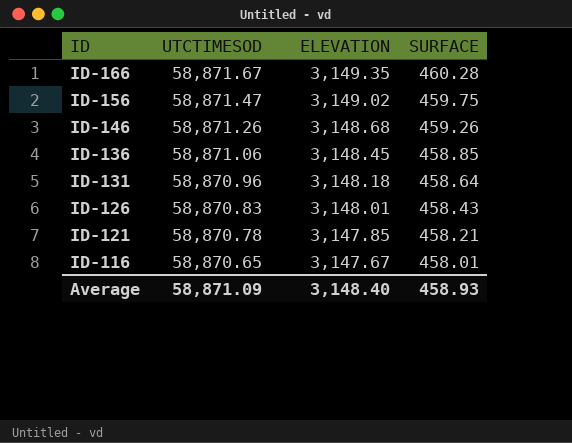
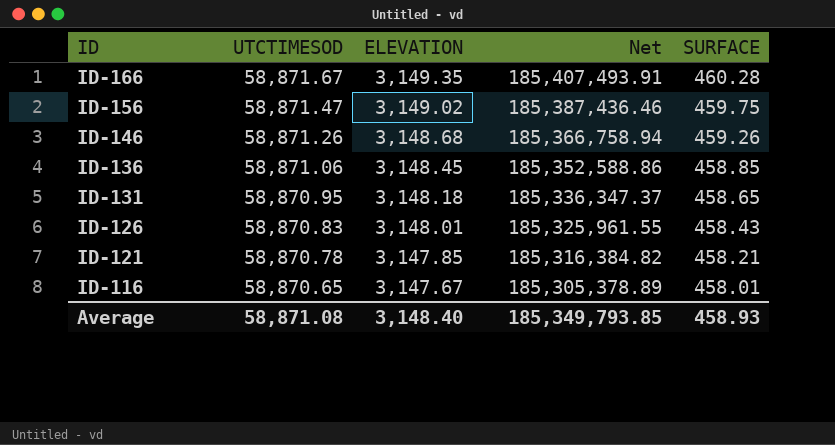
column Net | formula: none -> [UTCTIMESOD] * [ELEVATION]
ID-131 | UTCTIMESOD: 58,870.96 -> 58,870.95
ID-131 | SURFACE: 458.64 -> 458.65
Average | UTCTIMESOD: 58,871.09 -> 58,871.08

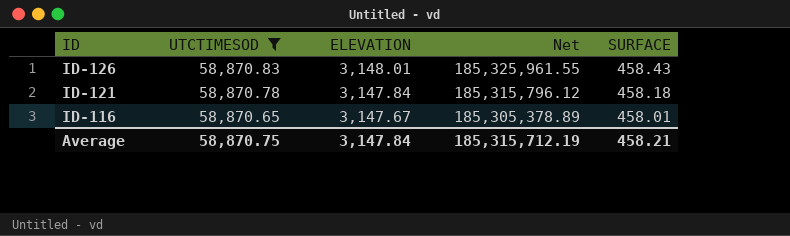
filter: none -> UTCTIMESOD <= 58,870.83
ID-121 | ELEVATION: 3,147.85 -> 3,147.84
ID-121 | Net: 185,316,384.82 -> 185,315,796.12
ID-121 | SURFACE: 458.21 -> 458.18
Average | UTCTIMESOD: 58,871.08 -> 58,870.75
Average | ELEVATION: 3,148.40 -> 3,147.84
Average | Net: 185,349,793.85 -> 185,315,712.19
Average | SURFACE: 458.93 -> 458.21

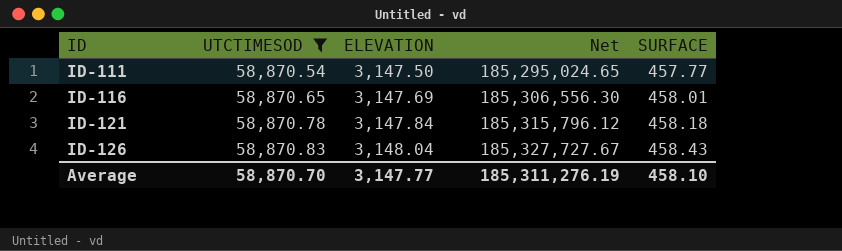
row order: ID descending -> ID ascending
row ID-111: none -> 58,870.54 | 3,147.50 | 185,295,024.65 | 457.77
ID-116 | ELEVATION: 3,147.67 -> 3,147.69
ID-116 | Net: 185,305,378.89 -> 185,306,556.30
ID-126 | ELEVATION: 3,148.01 -> 3,148.04
ID-126 | Net: 185,325,961.55 -> 185,327,727.67
Average | UTCTIMESOD: 58,870.75 -> 58,870.70
Average | ELEVATION: 3,147.84 -> 3,147.77
Average | Net: 185,315,712.19 -> 185,311,276.19
Average | SURFACE: 458.21 -> 458.10

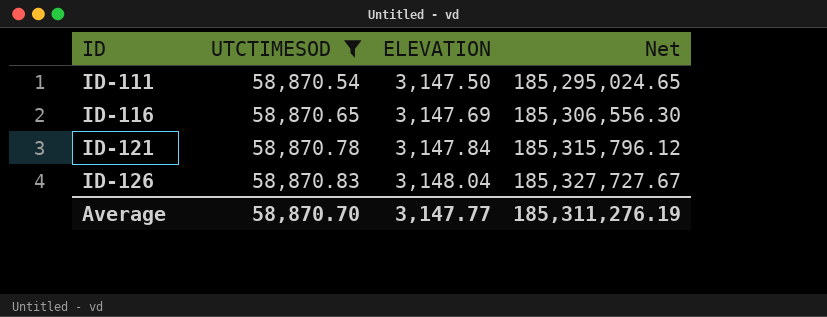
column SURFACE | position: 5 -> none

